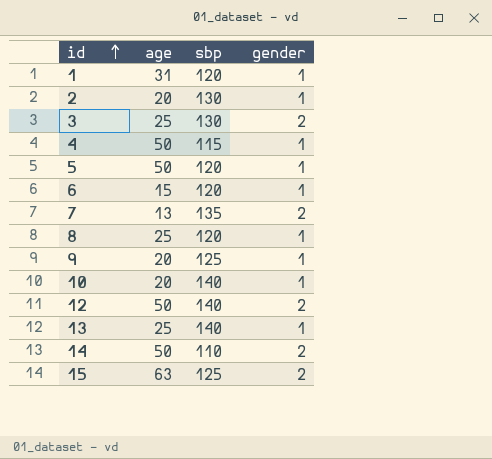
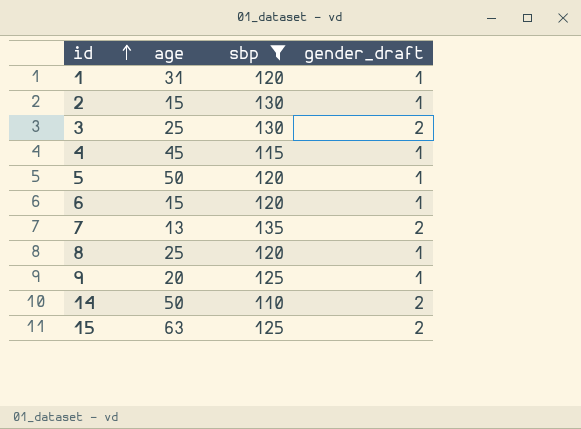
filter: none -> sbp != 140
column name: gender -> gender_draft
2 | age: 20 -> 15
4 | age: 50 -> 45

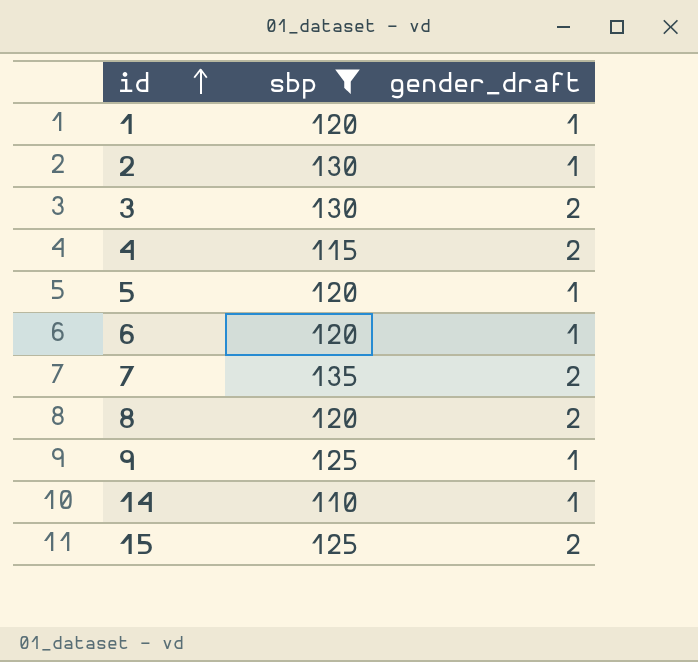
column age | position: 2 -> none
4 | gender_draft: 1 -> 2
8 | gender_draft: 1 -> 2
14 | gender_draft: 2 -> 1

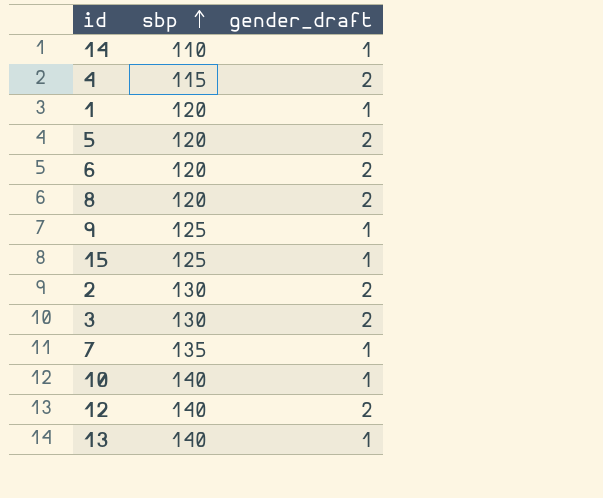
filter: sbp != 140 -> none
row order: id ascending -> sbp ascending
5 | gender_draft: 1 -> 2
6 | gender_draft: 1 -> 2
15 | gender_draft: 2 -> 1
2 | gender_draft: 1 -> 2
7 | gender_draft: 2 -> 1

